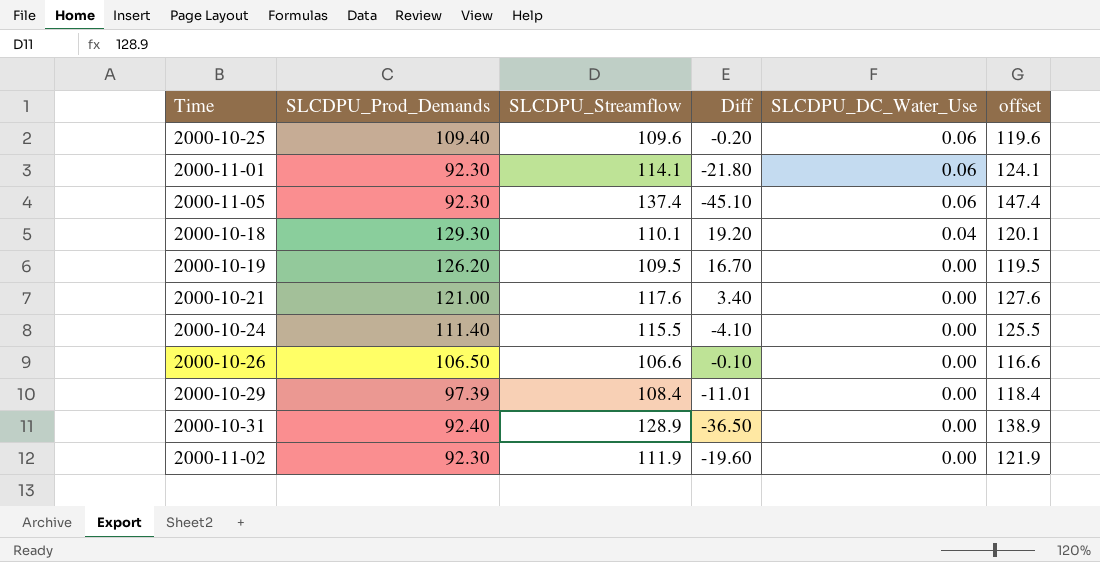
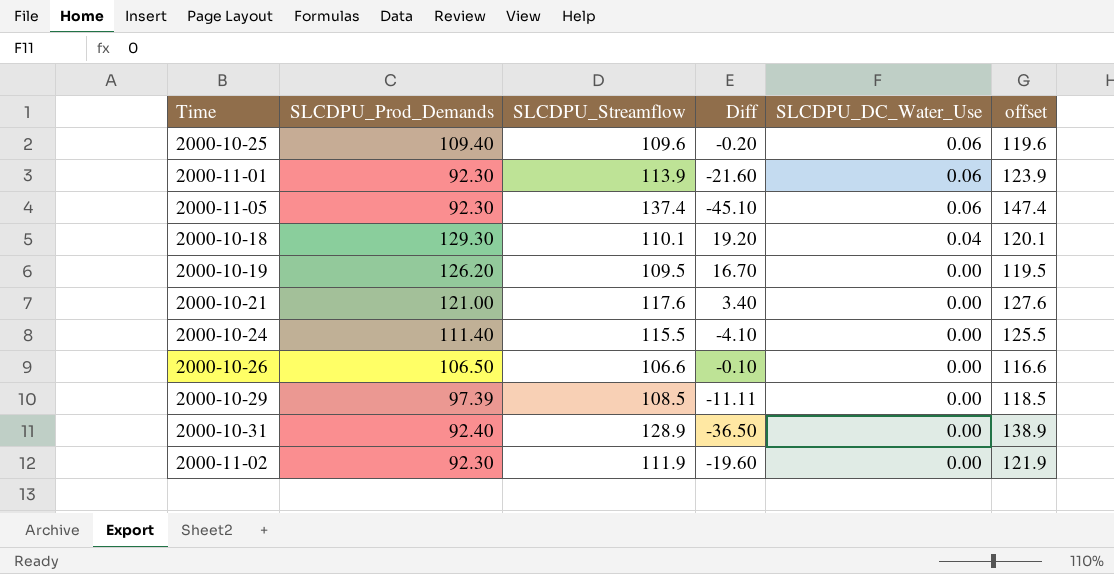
2000-11-01 | SLCDPU_Streamflow: 114.1 -> 113.9
2000-11-01 | Diff: -21.80 -> -21.60
2000-11-01 | offset: 124.1 -> 123.9
2000-10-29 | SLCDPU_Streamflow: 108.4 -> 108.5
2000-10-29 | Diff: -11.01 -> -11.11
2000-10-29 | offset: 118.4 -> 118.5

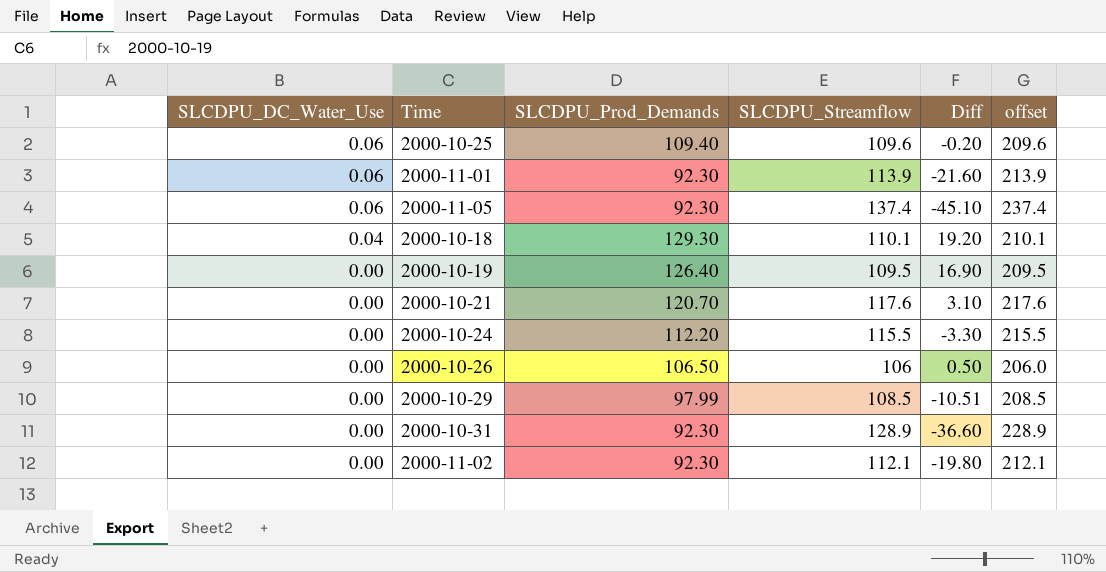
column SLCDPU_DC_Water_Use | position: 5 -> 1
column offset | formula: [SLCDPU_Streamflow] + 10 -> [SLCDPU_Streamflow] + 100
2000-10-19 | SLCDPU_Prod_Demands: 126.20 -> 126.40
2000-10-19 | Diff: 16.70 -> 16.90
2000-10-21 | SLCDPU_Prod_Demands: 121.00 -> 120.70
2000-10-21 | Diff: 3.40 -> 3.10
2000-10-24 | SLCDPU_Prod_Demands: 111.40 -> 112.20
2000-10-24 | Diff: -4.10 -> -3.30
2000-10-26 | SLCDPU_Streamflow: 106.6 -> 106
2000-10-26 | Diff: -0.10 -> 0.50
2000-10-29 | SLCDPU_Prod_Demands: 97.39 -> 97.99
2000-10-29 | Diff: -11.11 -> -10.51
2000-10-31 | SLCDPU_Prod_Demands: 92.40 -> 92.30
2000-10-31 | Diff: -36.50 -> -36.60
2000-11-02 | SLCDPU_Streamflow: 111.9 -> 112.1
2000-11-02 | Diff: -19.60 -> -19.80

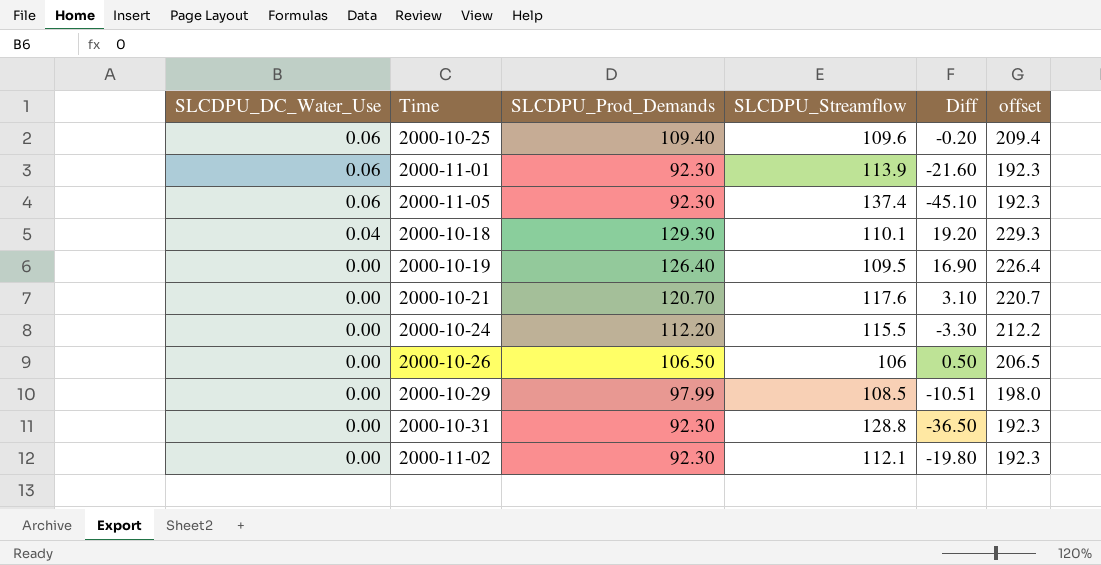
column offset | formula: [SLCDPU_Streamflow] + 100 -> [SLCDPU_Prod_Demands] + 100
2000-10-31 | SLCDPU_Streamflow: 128.9 -> 128.8
2000-10-31 | Diff: -36.60 -> -36.50

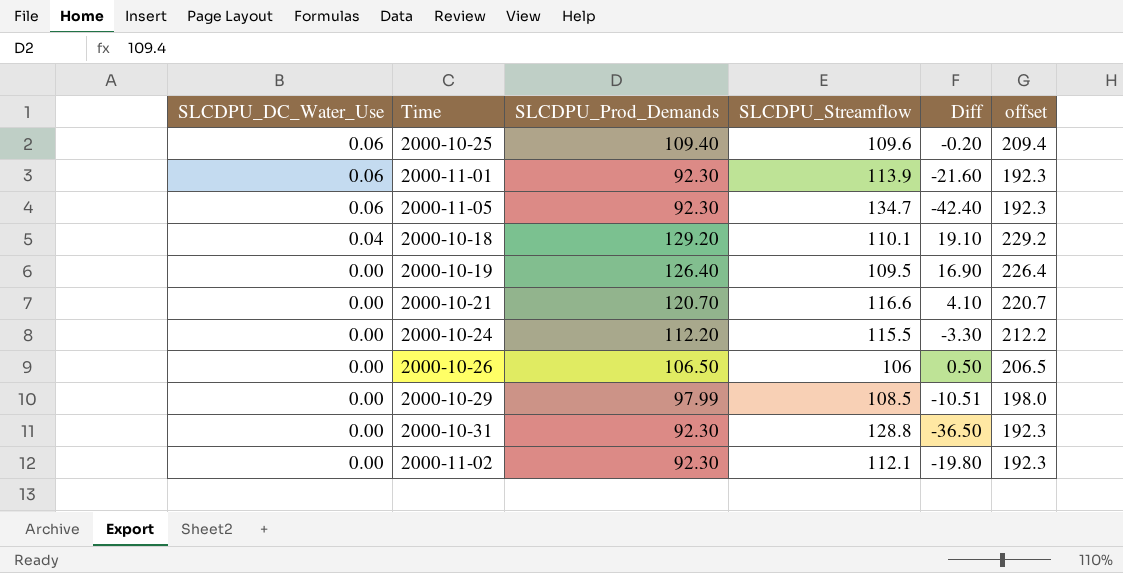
2000-11-05 | SLCDPU_Streamflow: 137.4 -> 134.7
2000-11-05 | Diff: -45.10 -> -42.40
2000-10-18 | SLCDPU_Prod_Demands: 129.30 -> 129.20
2000-10-18 | Diff: 19.20 -> 19.10
2000-10-18 | offset: 229.3 -> 229.2
2000-10-21 | SLCDPU_Streamflow: 117.6 -> 116.6
2000-10-21 | Diff: 3.10 -> 4.10

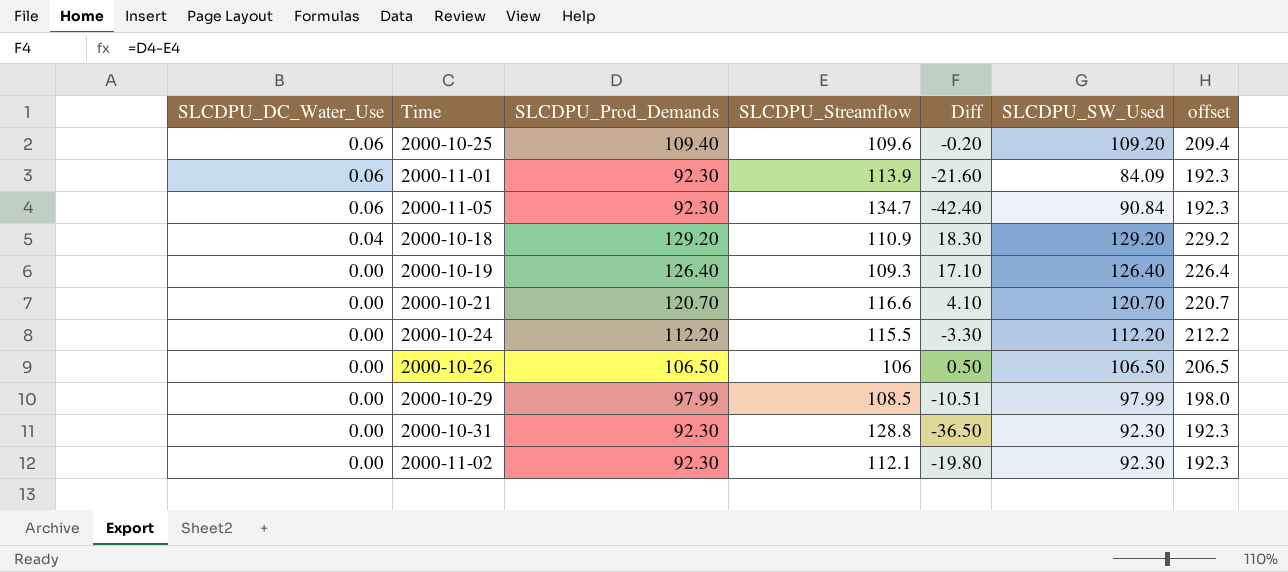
column SLCDPU_SW_Used | position: none -> 6
2000-10-18 | SLCDPU_Streamflow: 110.1 -> 110.9
2000-10-18 | Diff: 19.10 -> 18.30
2000-10-19 | SLCDPU_Streamflow: 109.5 -> 109.3
2000-10-19 | Diff: 16.90 -> 17.10

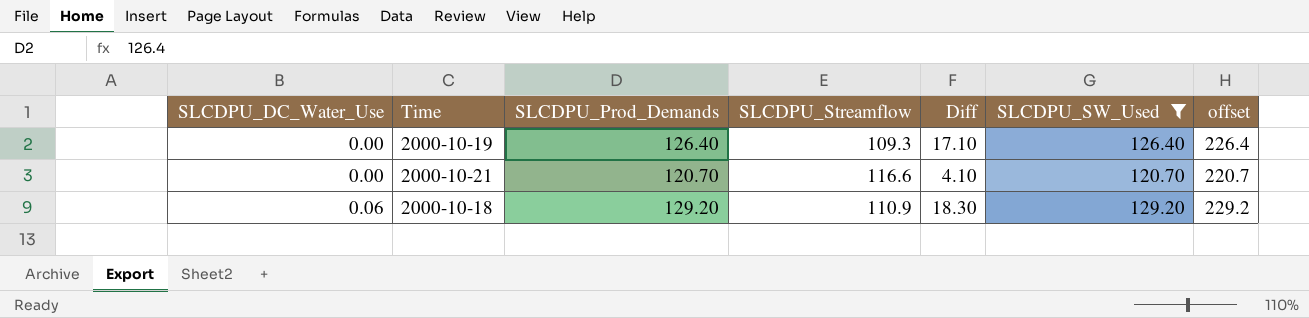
filter: none -> SLCDPU_SW_Used >= 120.70
row order: SLCDPU_DC_Water_Use descending -> SLCDPU_DC_Water_Use ascending
2000-10-18 | SLCDPU_DC_Water_Use: 0.04 -> 0.06

